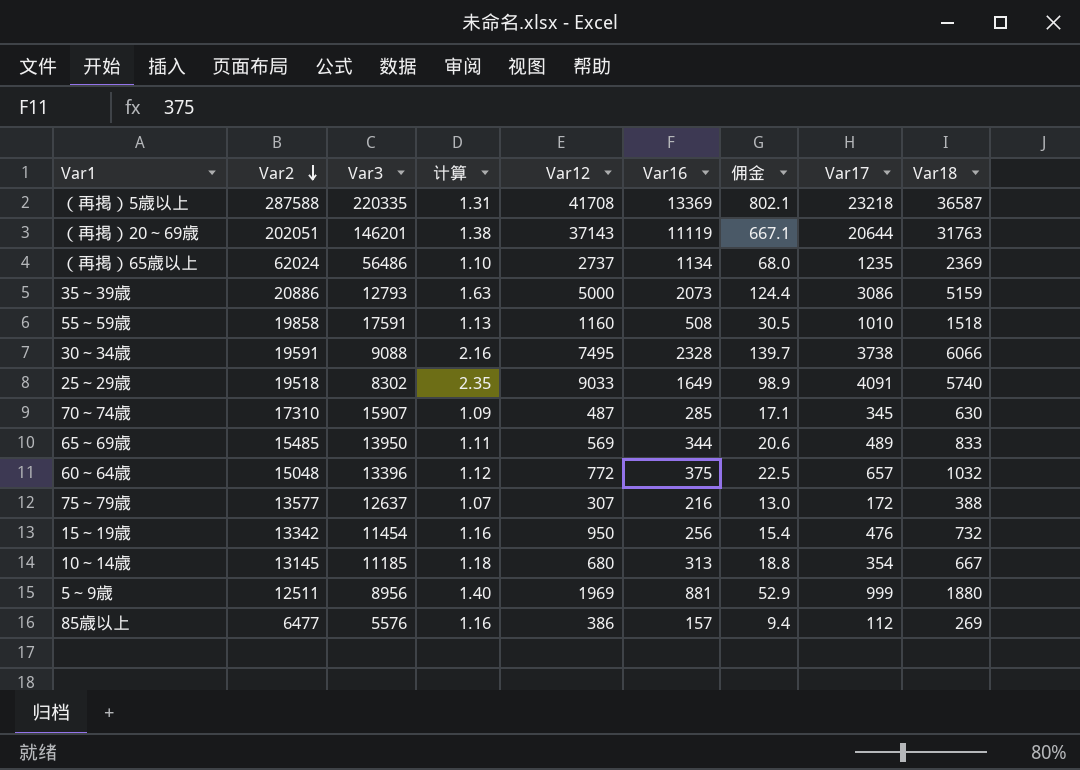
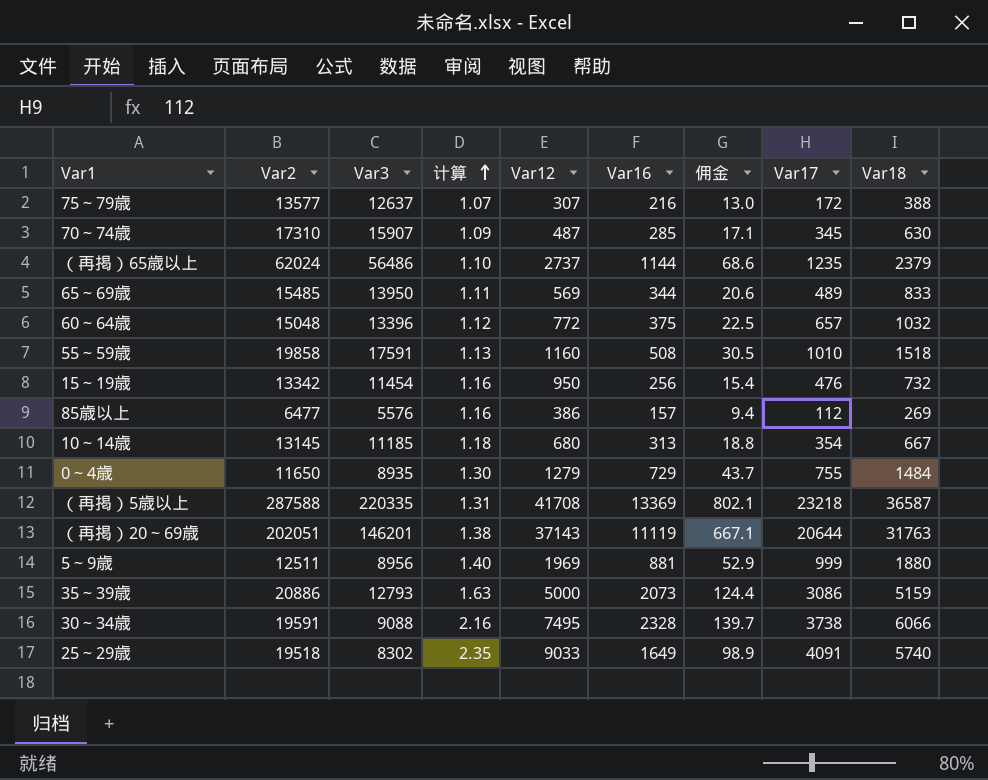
row order: Var2 descending -> 计算 ascending
（再掲）65歳以上 | Var16: 1134 -> 1144
（再掲）65歳以上 | 佣金: 68.0 -> 68.6
（再掲）65歳以上 | Var18: 2369 -> 2379
row 0～4歳: none -> 11650 | 8935 | 1.30 | 1279 | 729 | 43.7 | 755 | 1484

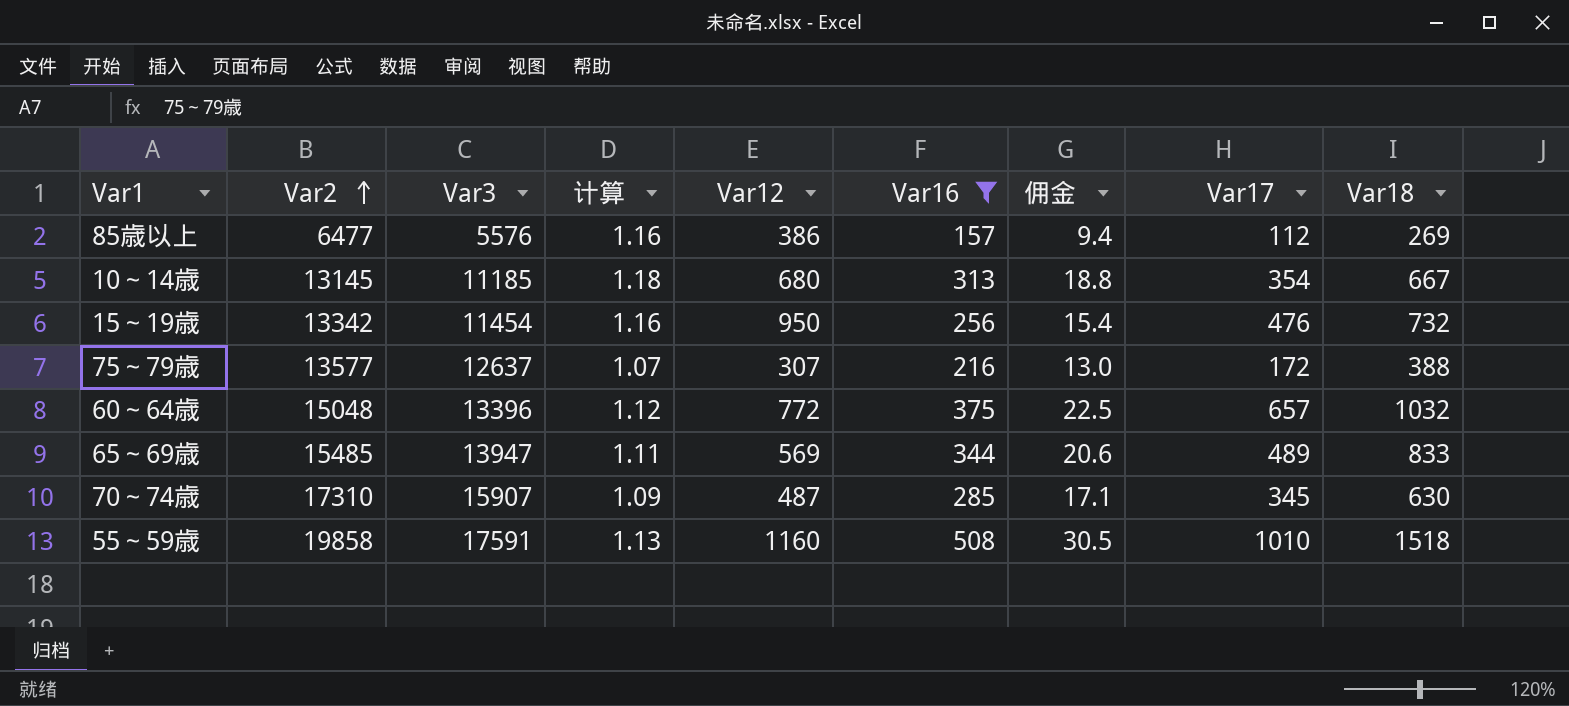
filter: none -> Var16 <= 508
row order: 计算 ascending -> Var2 ascending
65～69歳 | Var3: 13950 -> 13947

